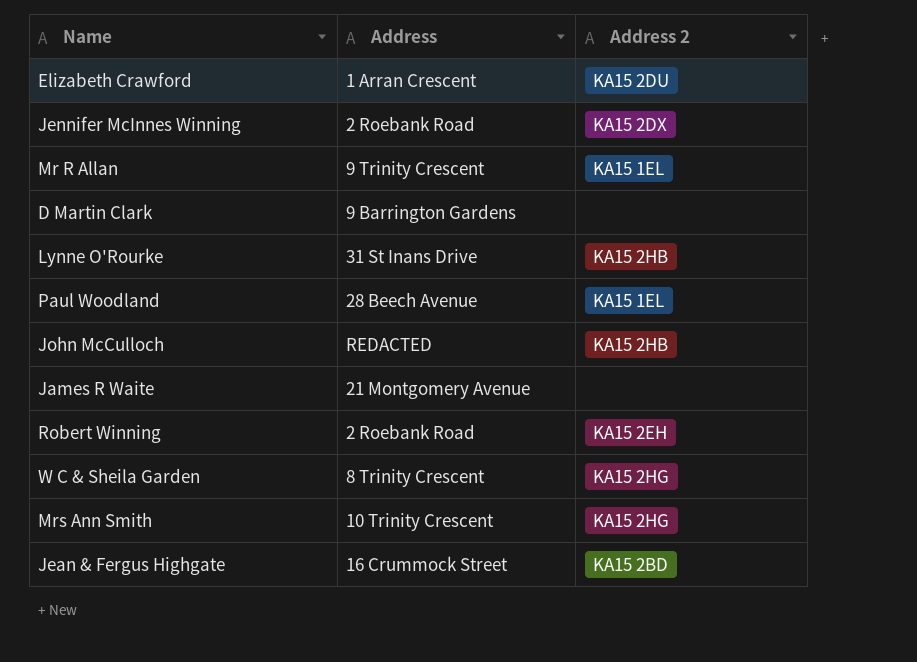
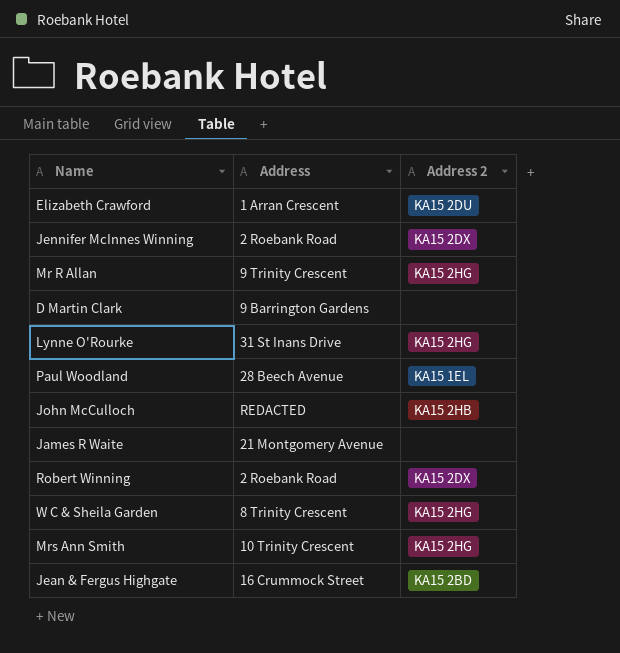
Mr R Allan | Address 2: KA15 1EL -> KA15 2HG
Lynne O'Rourke | Address 2: KA15 2HB -> KA15 2HG
Robert Winning | Address 2: KA15 2EH -> KA15 2DX

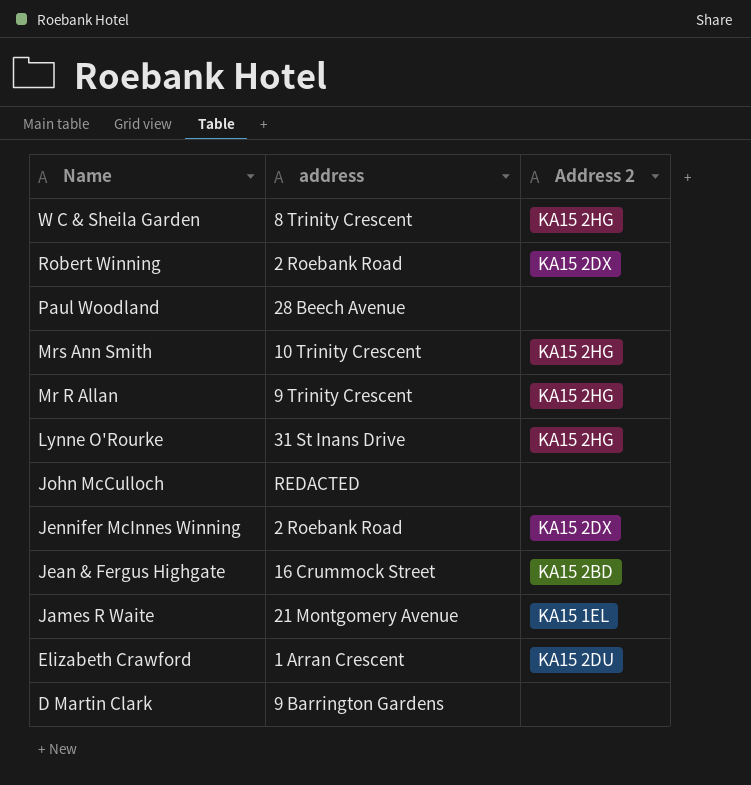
row order: none -> Name descending
column name: Address -> address
Paul Woodland | Address 2: KA15 1EL -> none
John McCulloch | Address 2: KA15 2HB -> none
James R Waite | Address 2: none -> KA15 1EL

